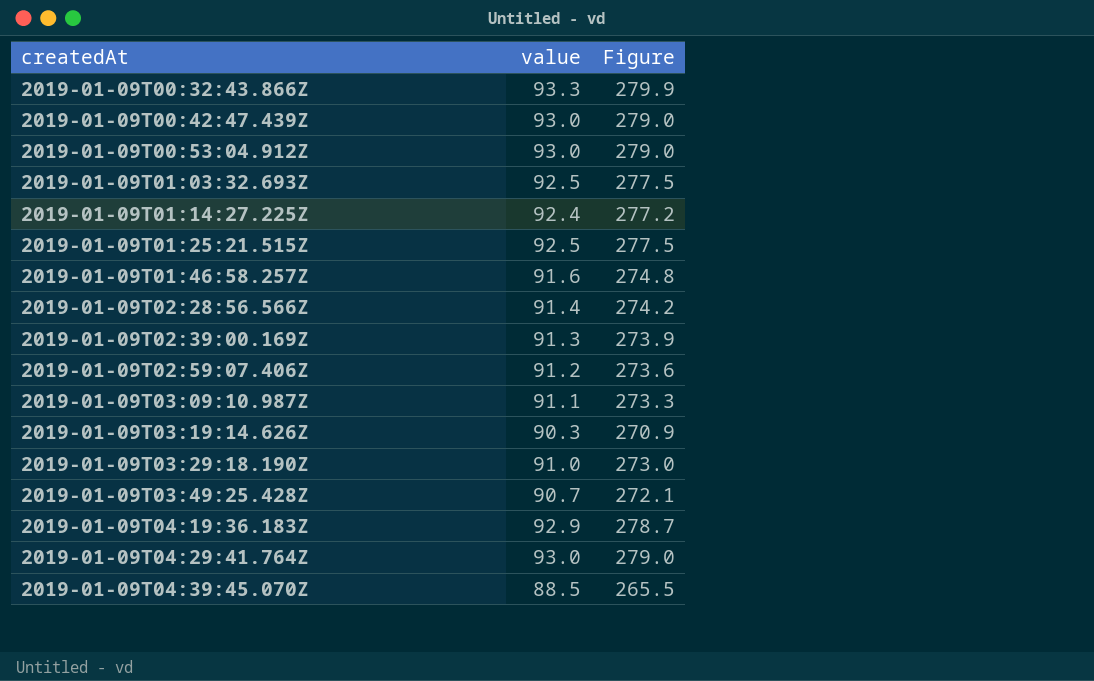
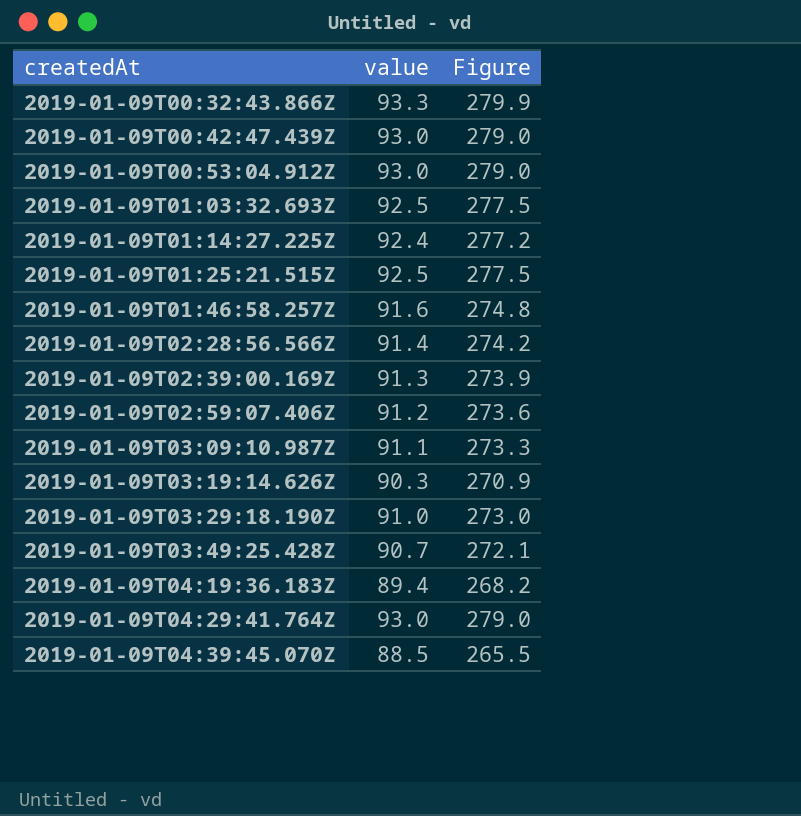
2019-01-09T04:19:36.183Z | value: 92.9 -> 89.4
2019-01-09T04:19:36.183Z | Figure: 278.7 -> 268.2

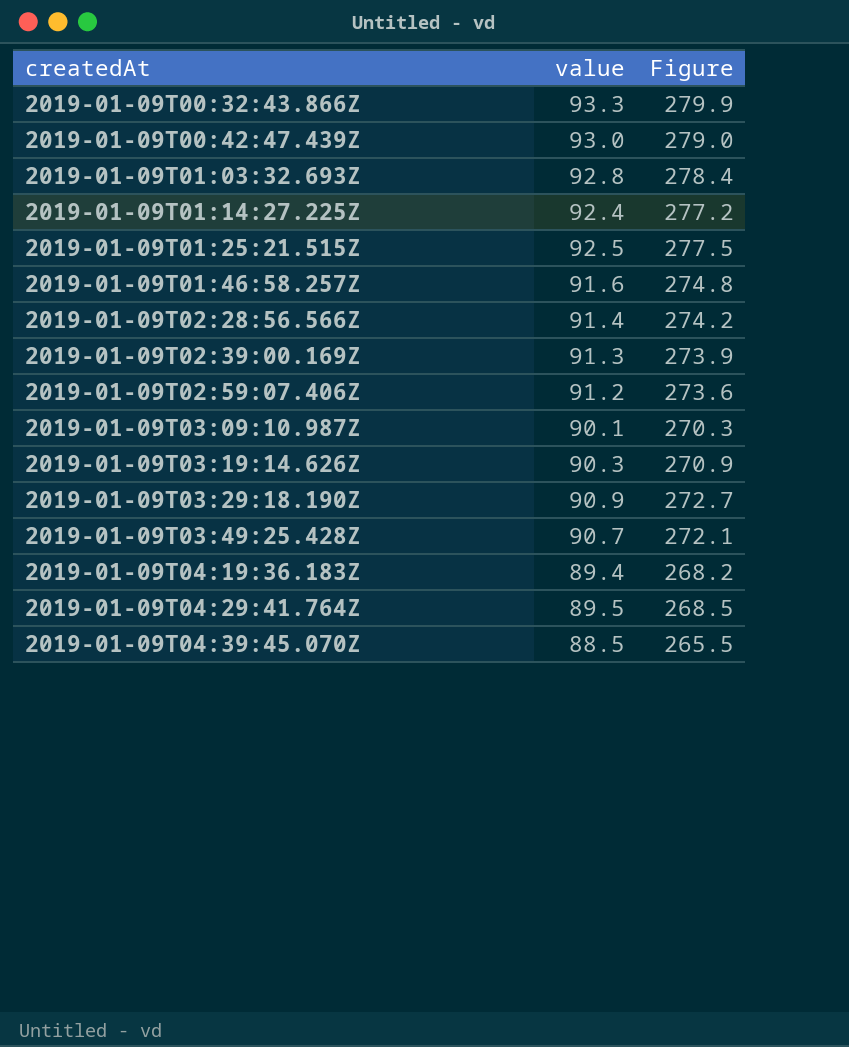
row 2019-01-09T00:53:04.912Z: 93.0 | 279.0 -> none
2019-01-09T01:03:32.693Z | value: 92.5 -> 92.8
2019-01-09T01:03:32.693Z | Figure: 277.5 -> 278.4
2019-01-09T03:09:10.987Z | value: 91.1 -> 90.1
2019-01-09T03:09:10.987Z | Figure: 273.3 -> 270.3
2019-01-09T03:29:18.190Z | value: 91.0 -> 90.9
2019-01-09T03:29:18.190Z | Figure: 273.0 -> 272.7
2019-01-09T04:29:41.764Z | value: 93.0 -> 89.5
2019-01-09T04:29:41.764Z | Figure: 279.0 -> 268.5

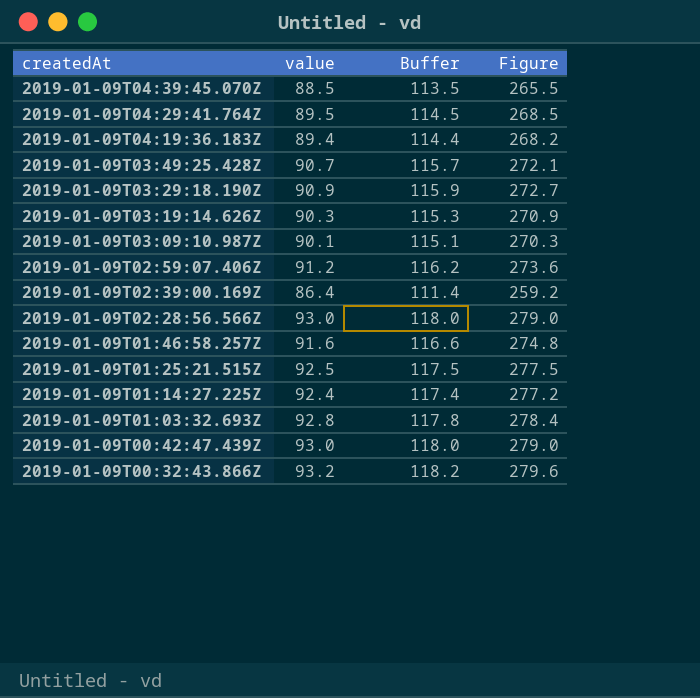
row order: createdAt ascending -> createdAt descending
column Buffer | formula: none -> [value] + 25
2019-01-09T02:39:00.169Z | value: 91.3 -> 86.4
2019-01-09T02:39:00.169Z | Figure: 273.9 -> 259.2
2019-01-09T02:28:56.566Z | value: 91.4 -> 93.0
2019-01-09T02:28:56.566Z | Figure: 274.2 -> 279.0
2019-01-09T00:32:43.866Z | value: 93.3 -> 93.2
2019-01-09T00:32:43.866Z | Figure: 279.9 -> 279.6

